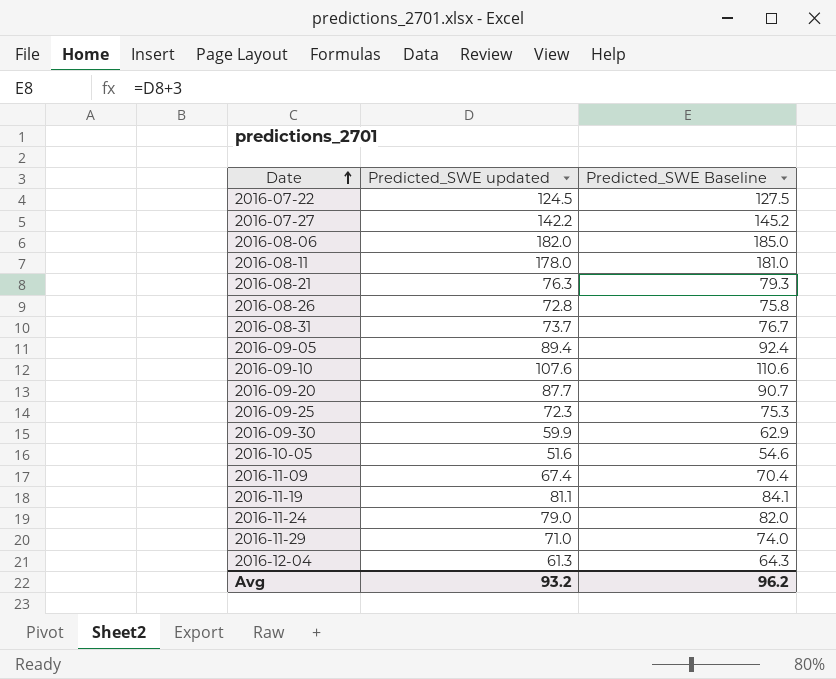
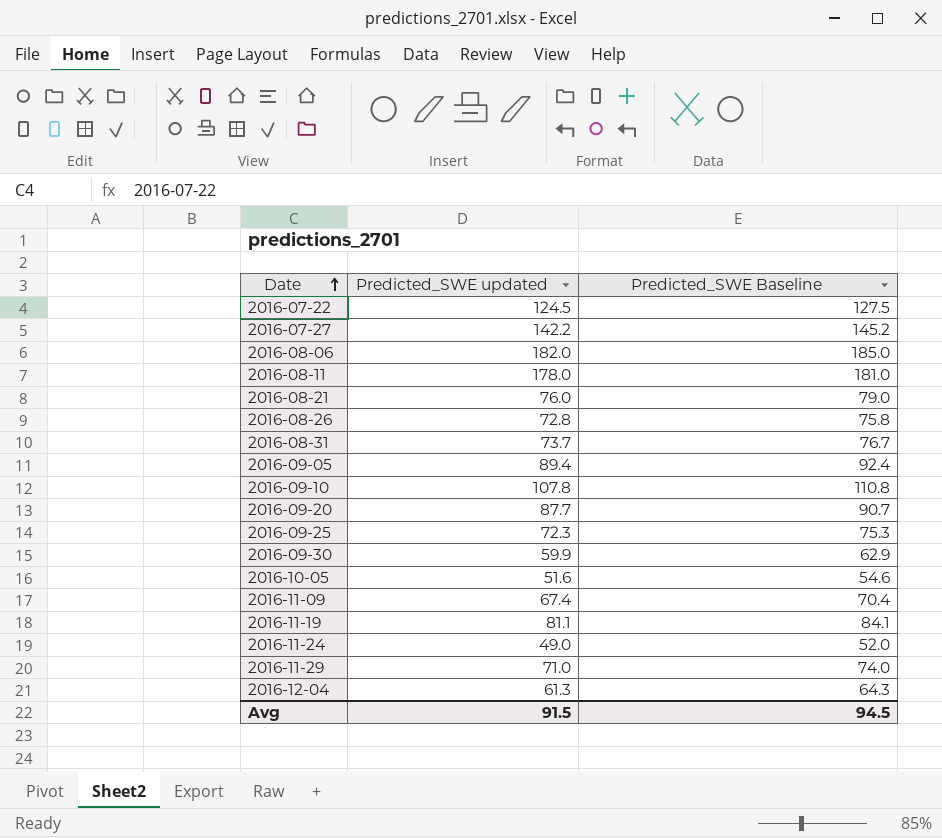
2016-08-21 | Predicted_SWE updated: 76.3 -> 76.0
2016-08-21 | Predicted_SWE Baseline: 79.3 -> 79.0
2016-09-10 | Predicted_SWE updated: 107.6 -> 107.8
2016-09-10 | Predicted_SWE Baseline: 110.6 -> 110.8
2016-11-24 | Predicted_SWE updated: 79.0 -> 49.0
2016-11-24 | Predicted_SWE Baseline: 82.0 -> 52.0
Avg | Predicted_SWE updated: 93.2 -> 91.5
Avg | Predicted_SWE Baseline: 96.2 -> 94.5

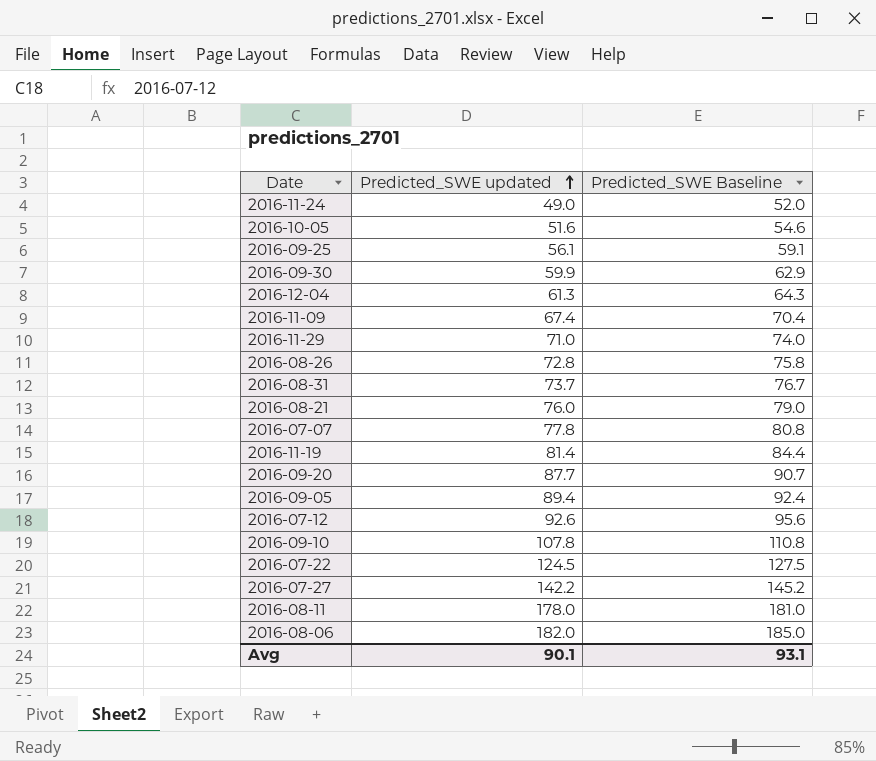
row order: Date ascending -> Predicted_SWE updated ascending
2016-09-25 | Predicted_SWE updated: 72.3 -> 56.1
2016-09-25 | Predicted_SWE Baseline: 75.3 -> 59.1
row 2016-07-07: none -> 77.8 | 80.8
2016-11-19 | Predicted_SWE updated: 81.1 -> 81.4
2016-11-19 | Predicted_SWE Baseline: 84.1 -> 84.4
row 2016-07-12: none -> 92.6 | 95.6
Avg | Predicted_SWE updated: 91.5 -> 90.1
Avg | Predicted_SWE Baseline: 94.5 -> 93.1

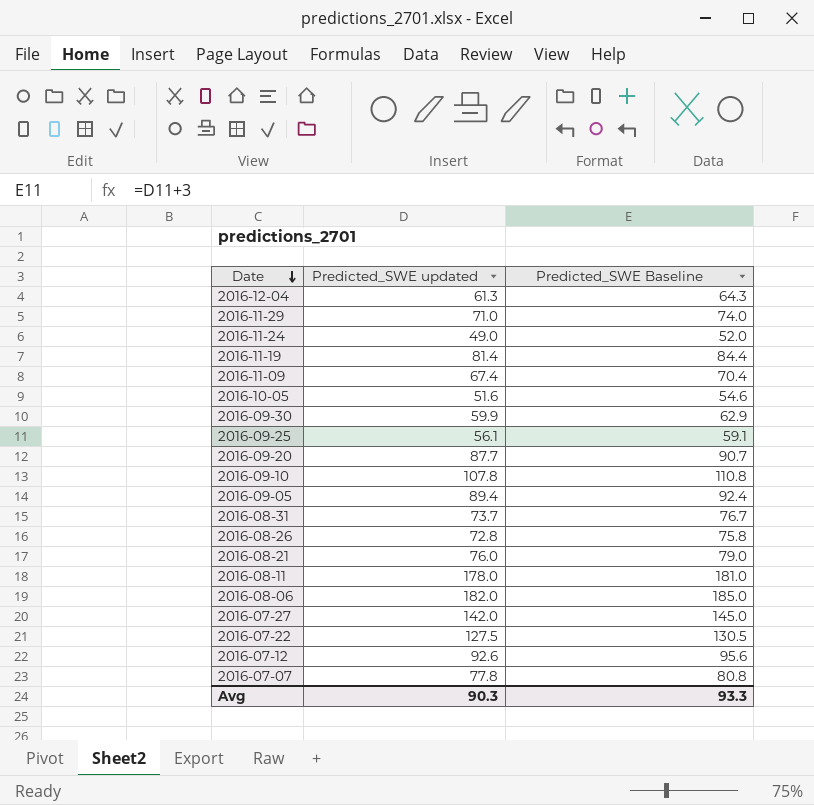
row order: Predicted_SWE updated ascending -> Date descending
2016-07-27 | Predicted_SWE updated: 142.2 -> 142.0
2016-07-27 | Predicted_SWE Baseline: 145.2 -> 145.0
2016-07-22 | Predicted_SWE updated: 124.5 -> 127.5
2016-07-22 | Predicted_SWE Baseline: 127.5 -> 130.5
Avg | Predicted_SWE updated: 90.1 -> 90.3
Avg | Predicted_SWE Baseline: 93.1 -> 93.3

